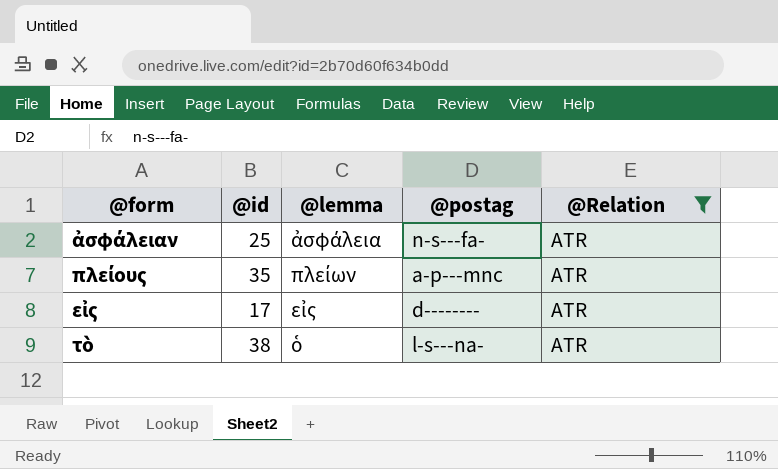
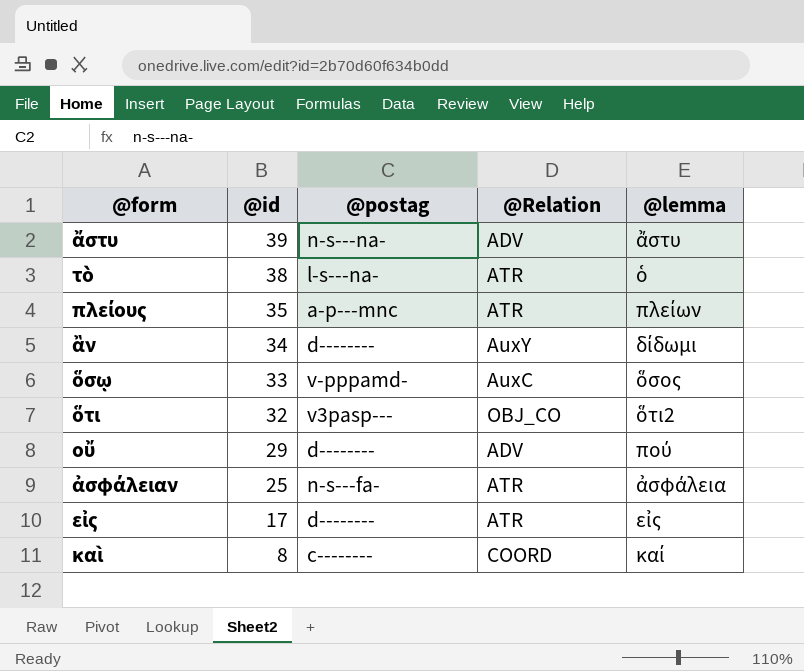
filter: @Relation = ATR -> none
row order: none -> @id descending
column @lemma | position: 3 -> 5

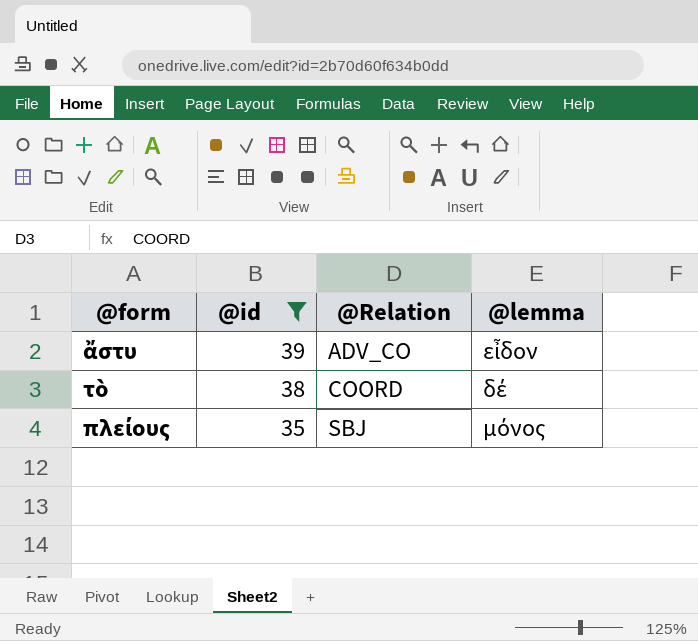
filter: none -> @id >= 35
column @postag | position: 3 -> none
ἄστυ | @Relation: ADV -> ADV_CO
ἄστυ | @lemma: ἄστυ -> εἶδον
τὸ | @Relation: ATR -> COORD
τὸ | @lemma: ὁ -> δέ
πλείους | @Relation: ATR -> SBJ
πλείους | @lemma: πλείων -> μόνος

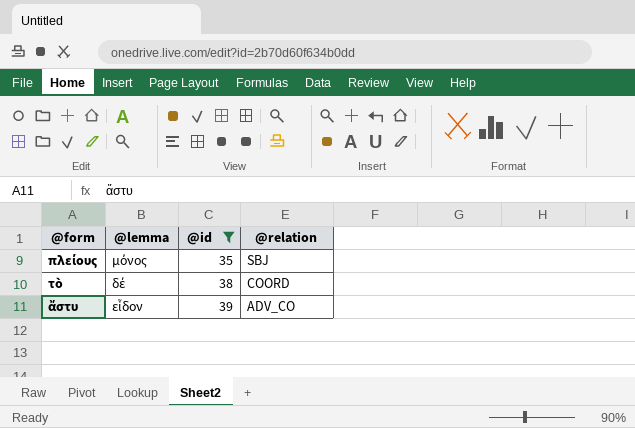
row order: @id descending -> @id ascending
column @lemma | position: 4 -> 2
column name: @Relation -> @relation

